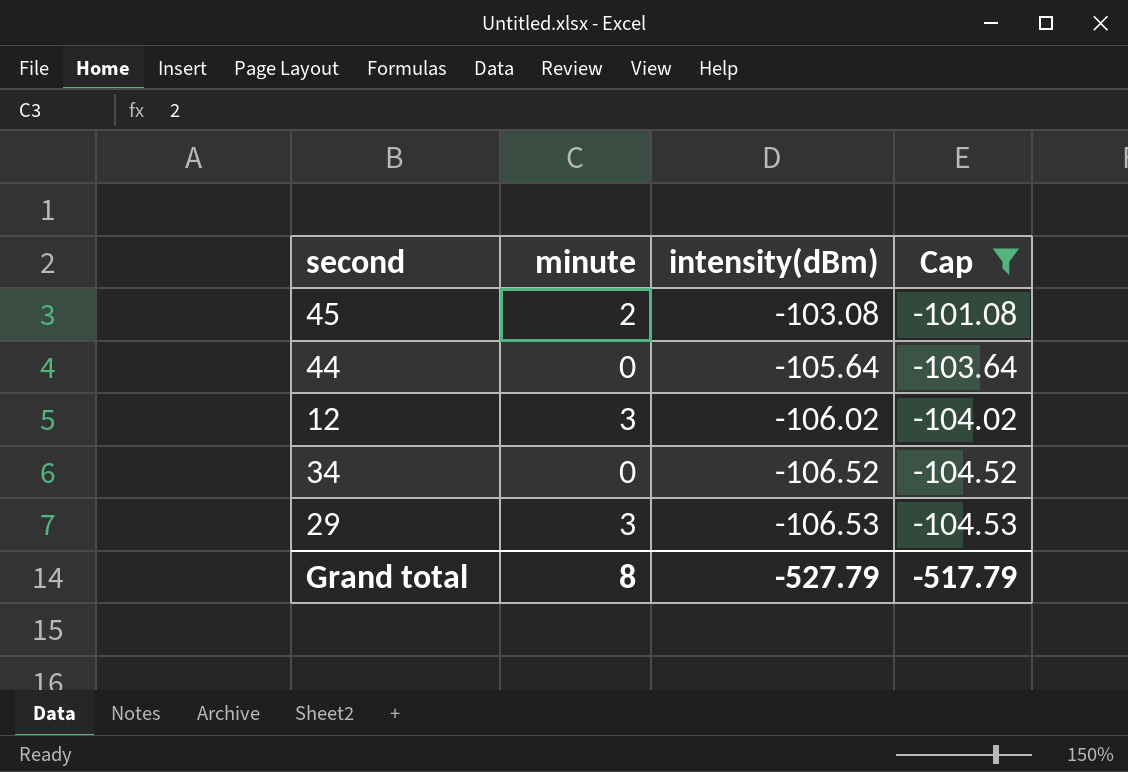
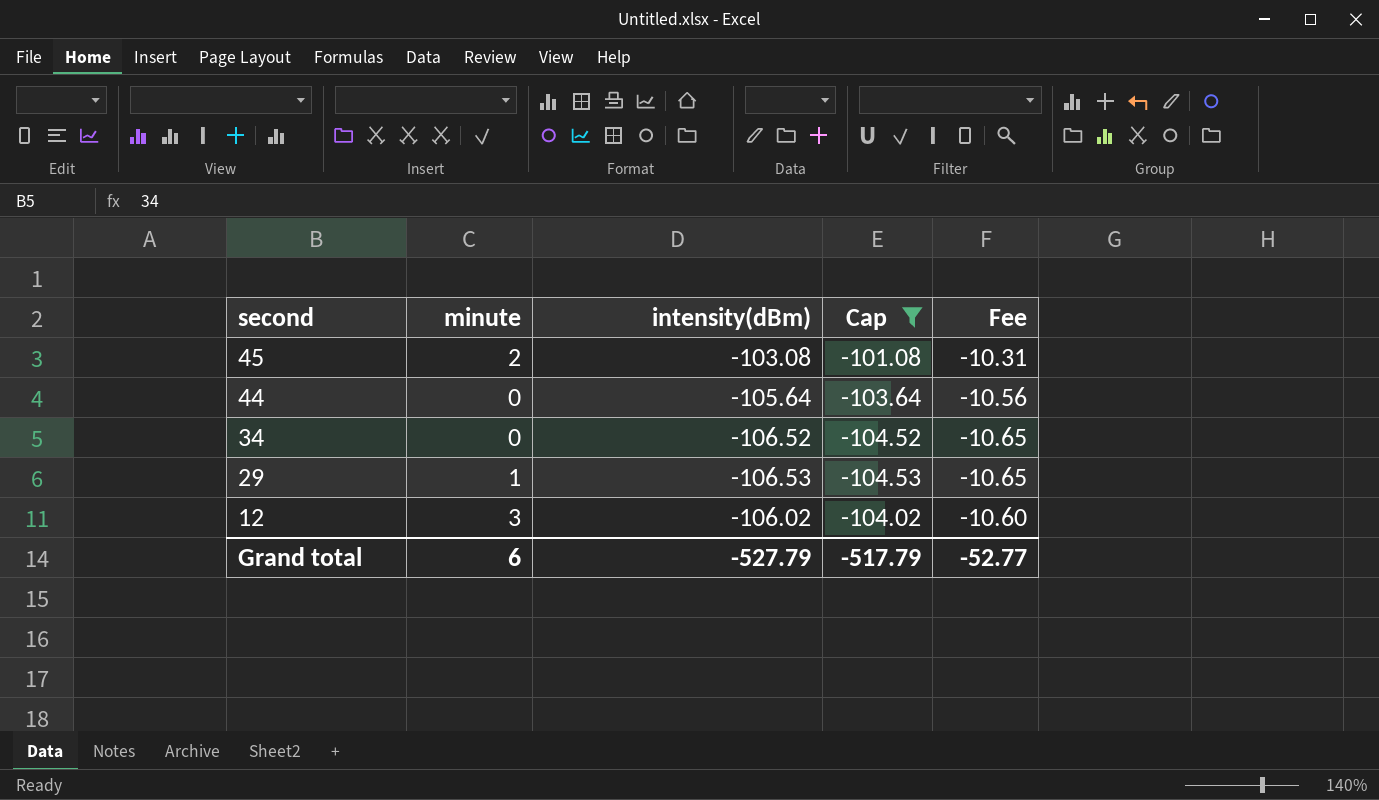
row order: intensity(dBm) descending -> second descending
column Fee | formula: none -> [intensity(dBm)] * 0.1
29 | minute: 3 -> 1
Grand total | minute: 8 -> 6

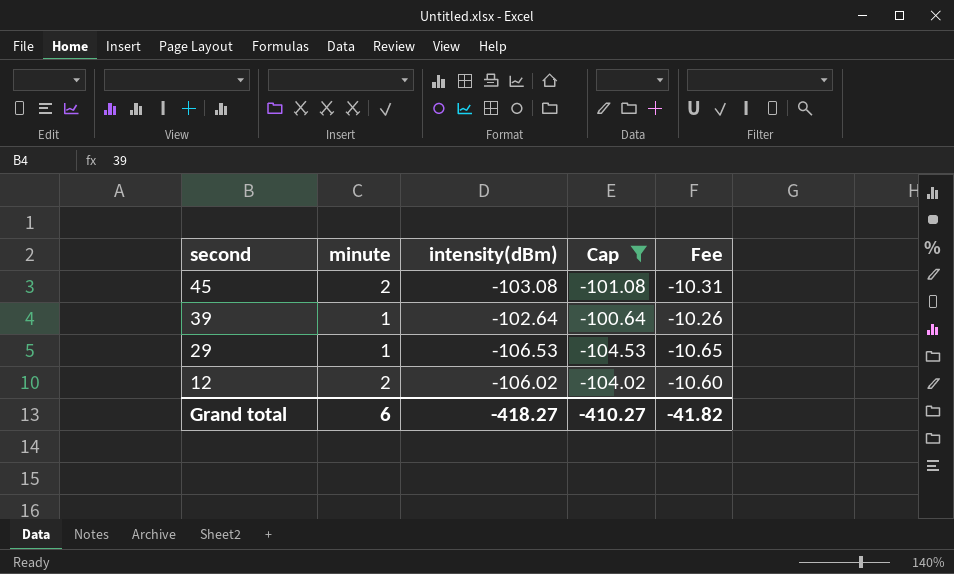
row 44: 0 | -105.64 | -103.64 | -10.56 -> none
row 34: 0 | -106.52 | -104.52 | -10.65 -> none
row 39: none -> 1 | -102.64 | -100.64 | -10.26
12 | minute: 3 -> 2
Grand total | intensity(dBm): -527.79 -> -418.27
Grand total | Cap: -517.79 -> -410.27
Grand total | Fee: -52.77 -> -41.82

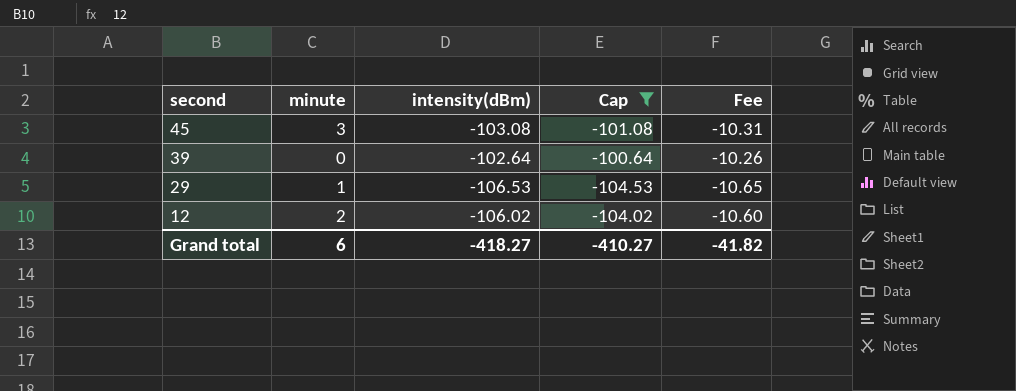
45 | minute: 2 -> 3
39 | minute: 1 -> 0

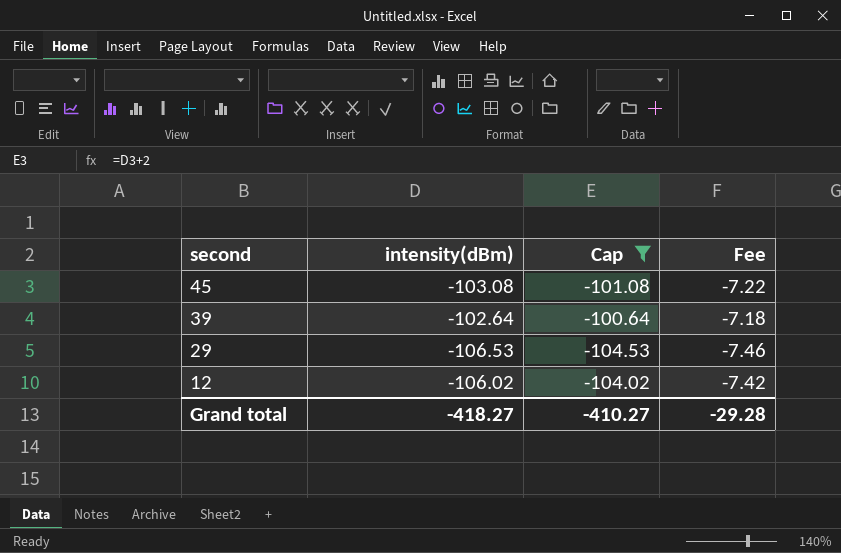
column minute | position: 2 -> none
column Fee | formula: [intensity(dBm)] * 0.1 -> [intensity(dBm)] * 0.07
Grand total | Fee: -41.82 -> -29.28

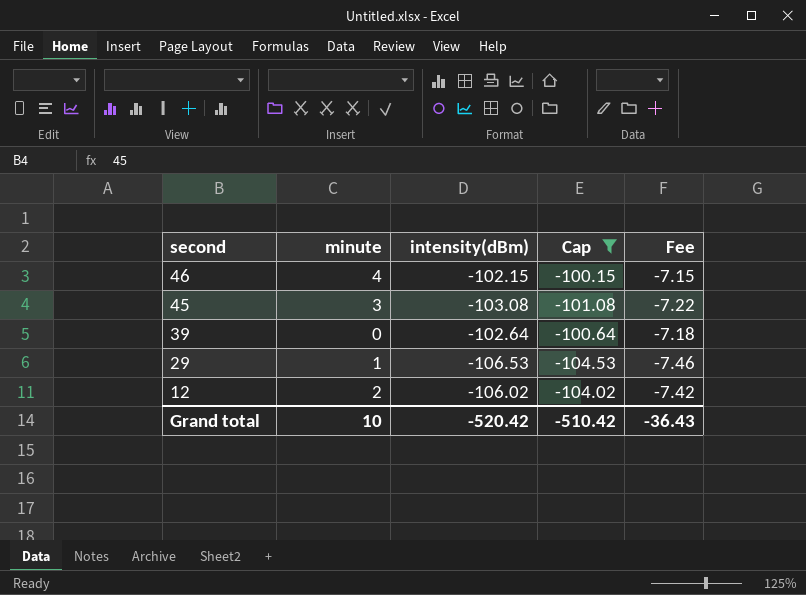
column minute | position: none -> 2
row 46: none -> 4 | -102.15 | -100.15 | -7.15
Grand total | intensity(dBm): -418.27 -> -520.42
Grand total | Cap: -410.27 -> -510.42
Grand total | Fee: -29.28 -> -36.43

